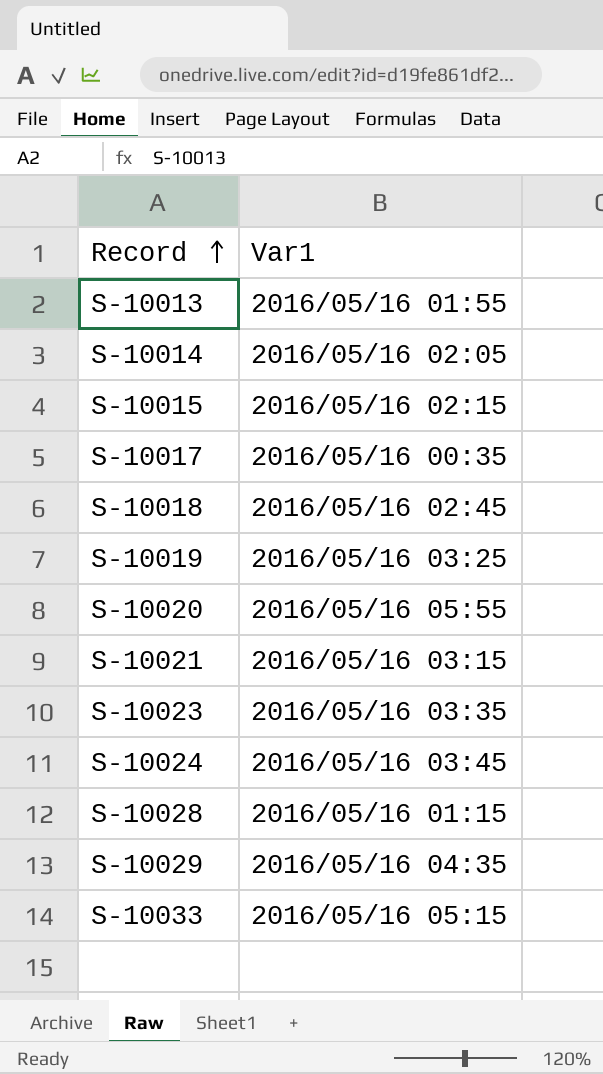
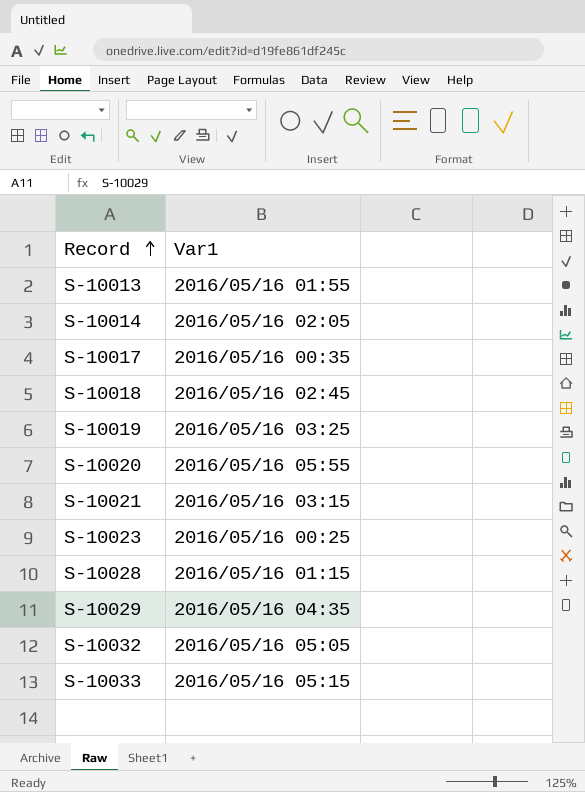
row S-10015: 2016/05/16 02:15 -> none
row S-10024: 2016/05/16 03:45 -> none
S-10023 | Var1: 2016/05/16 03:35 -> 2016/05/16 00:25
row S-10032: none -> 2016/05/16 05:05

